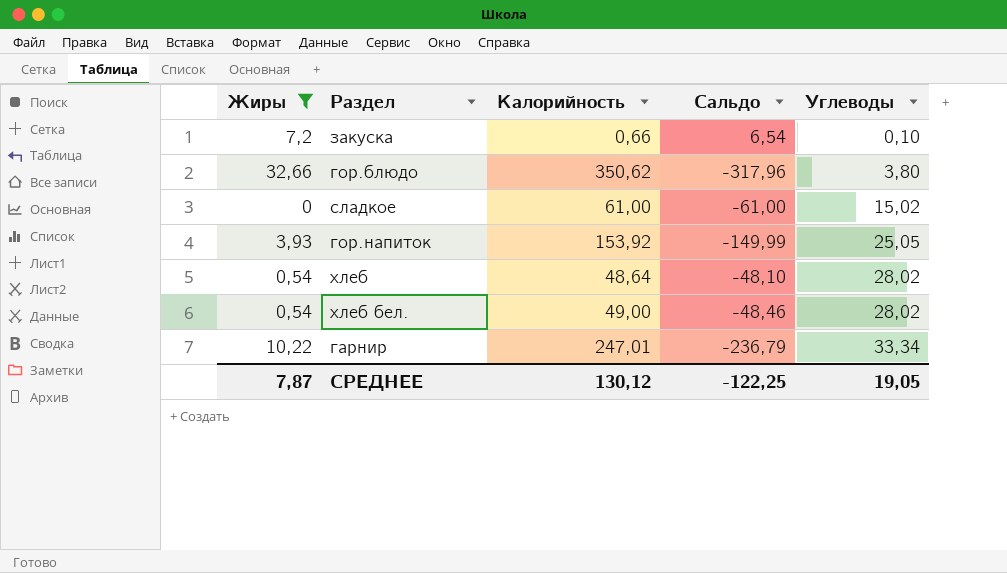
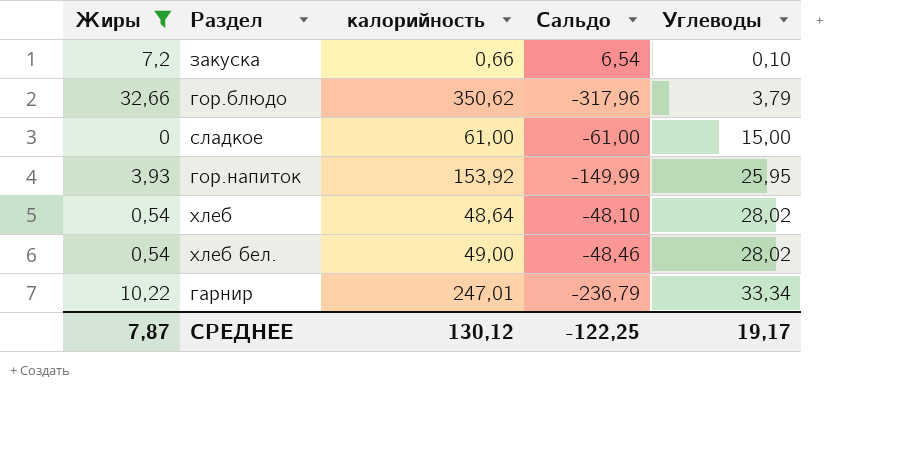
column name: Калорийность -> калорийность
гор.блюдо | Углеводы: 3,80 -> 3,79
сладкое | Углеводы: 15,02 -> 15,00
гор.напиток | Углеводы: 25,05 -> 25,95
СРЕДНЕЕ | Углеводы: 19,05 -> 19,17

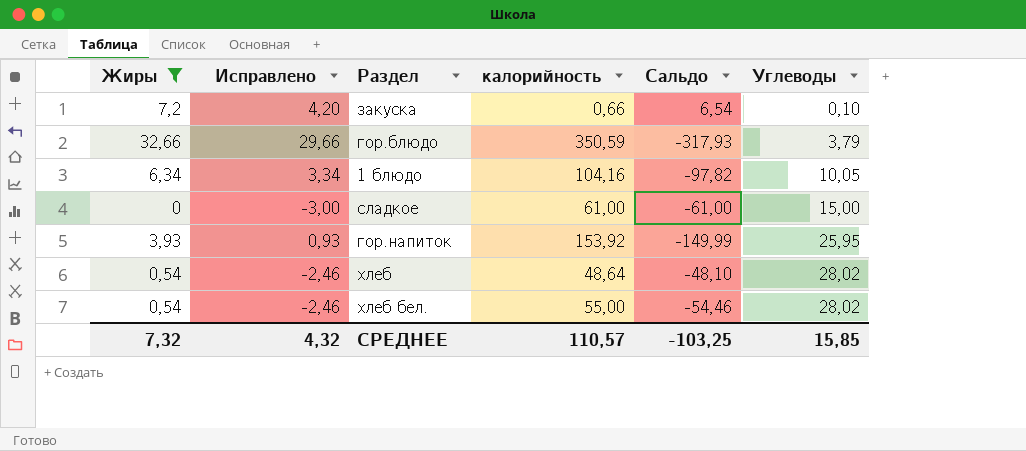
column Исправлено | formula: none -> [Жиры] - 3
row гарнир: 10,22 | 247,01 | -236,79 | 33,34 -> none
гор.блюдо | калорийность: 350,62 -> 350,59
гор.блюдо | Сальдо: -317,96 -> -317,93
row 1 блюдо: none -> 6,34 | 3,34 | 104,16 | -97,82 | 10,05
хлеб бел. | калорийность: 49,00 -> 55,00
хлеб бел. | Сальдо: -48,46 -> -54,46
СРЕДНЕЕ | Жиры: 7,87 -> 7,32
СРЕДНЕЕ | калорийность: 130,12 -> 110,57
СРЕДНЕЕ | Сальдо: -122,25 -> -103,25
СРЕДНЕЕ | Углеводы: 19,17 -> 15,85

